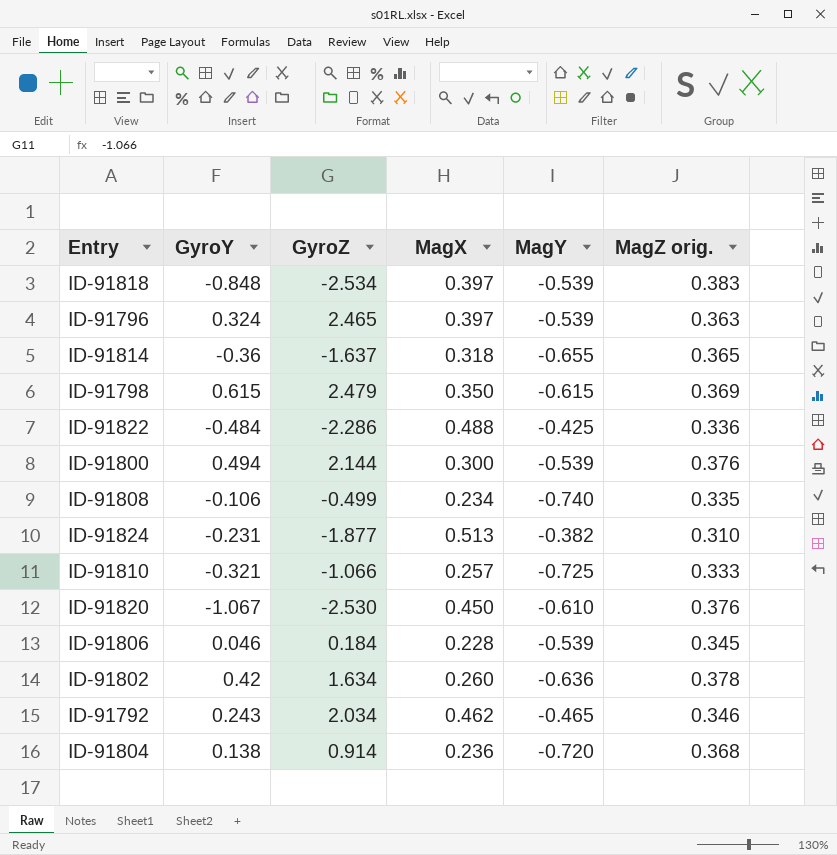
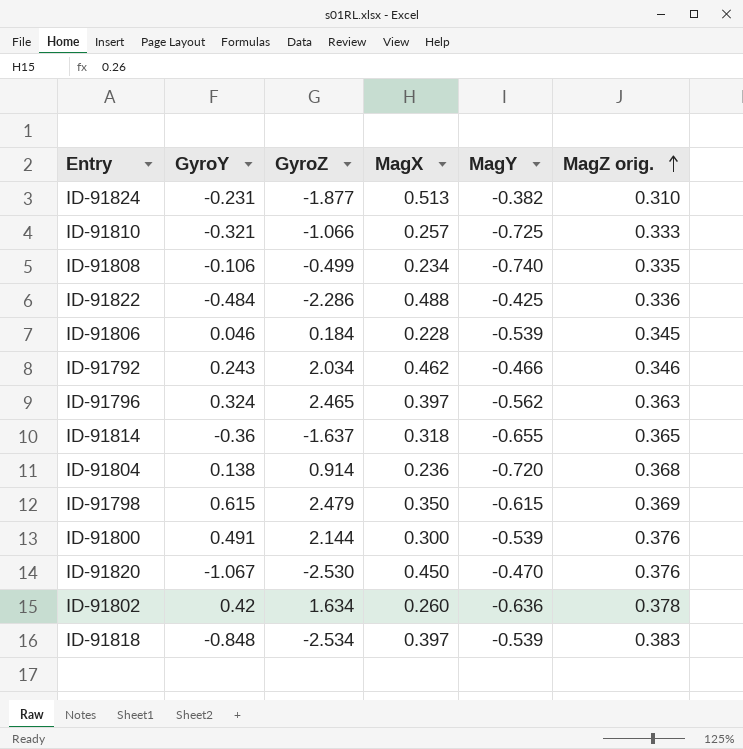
row order: none -> MagZ orig. ascending
ID-91792 | MagY: -0.465 -> -0.466
ID-91796 | MagY: -0.539 -> -0.562
ID-91800 | GyroY: 0.494 -> 0.491
ID-91820 | MagY: -0.610 -> -0.470

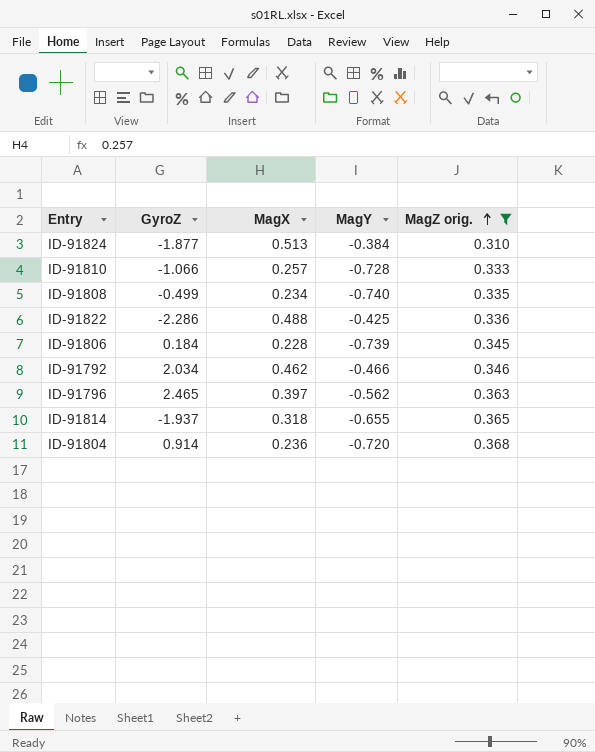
filter: none -> MagZ orig. <= 0.368
column GyroY | position: 2 -> none
ID-91824 | MagY: -0.382 -> -0.384
ID-91810 | MagY: -0.725 -> -0.728
ID-91806 | MagY: -0.539 -> -0.739
ID-91814 | GyroZ: -1.637 -> -1.937

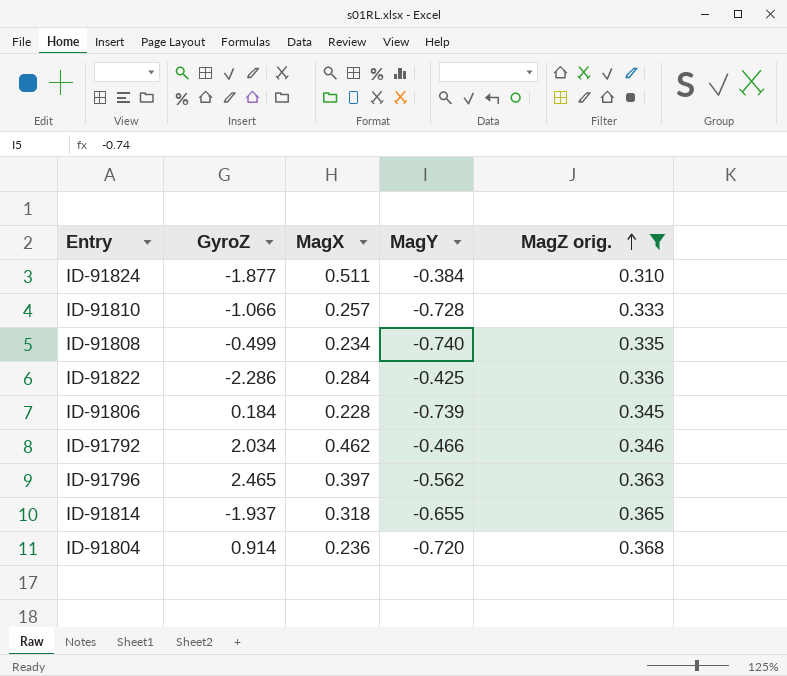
ID-91824 | MagX: 0.513 -> 0.511
ID-91822 | MagX: 0.488 -> 0.284

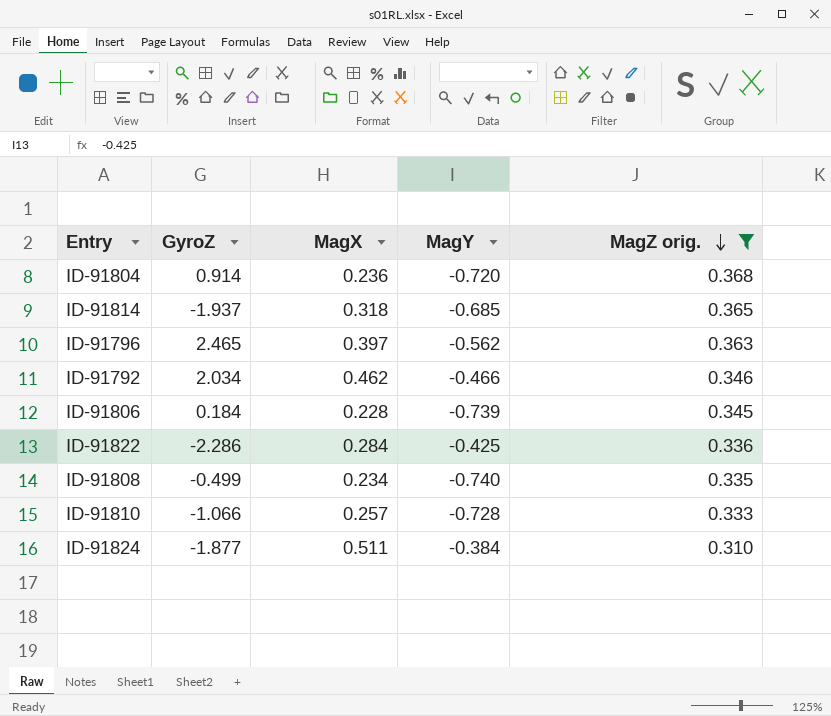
row order: MagZ orig. ascending -> MagZ orig. descending
ID-91814 | MagY: -0.655 -> -0.685

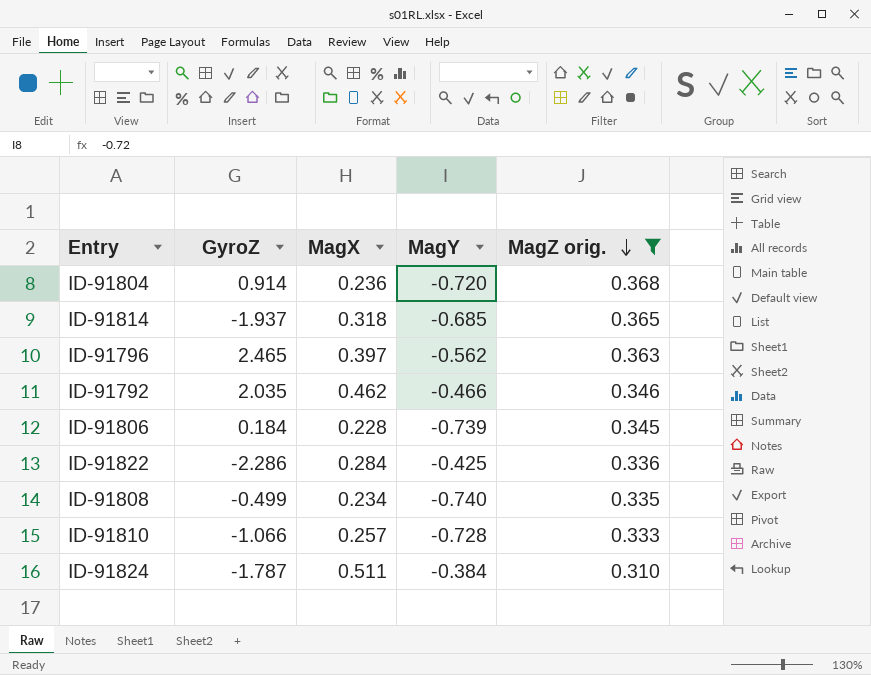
ID-91792 | GyroZ: 2.034 -> 2.035
ID-91824 | GyroZ: -1.877 -> -1.787

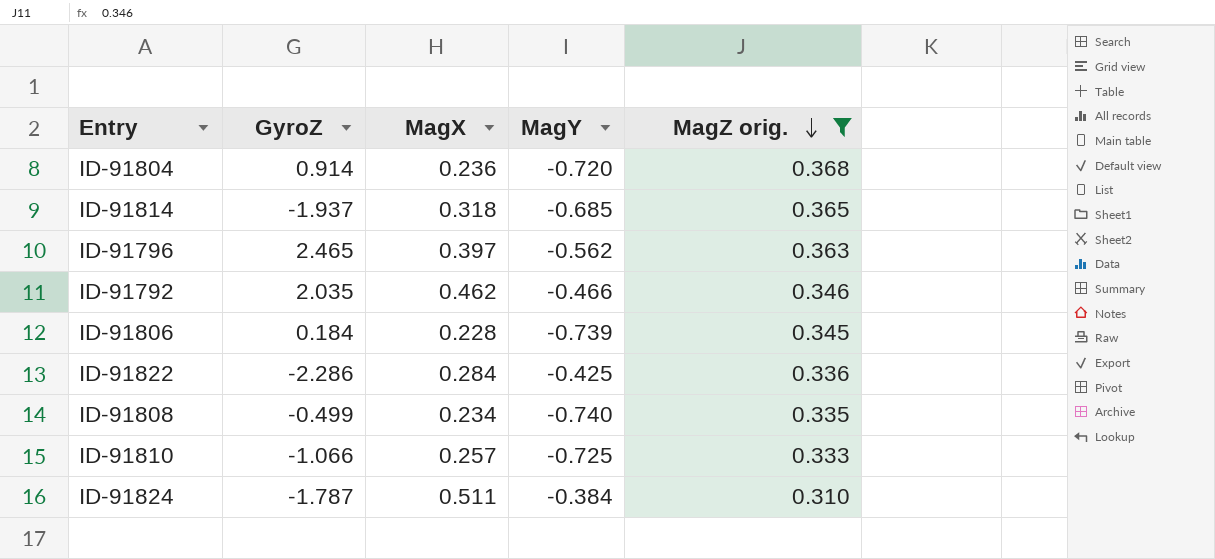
ID-91810 | MagY: -0.728 -> -0.725

